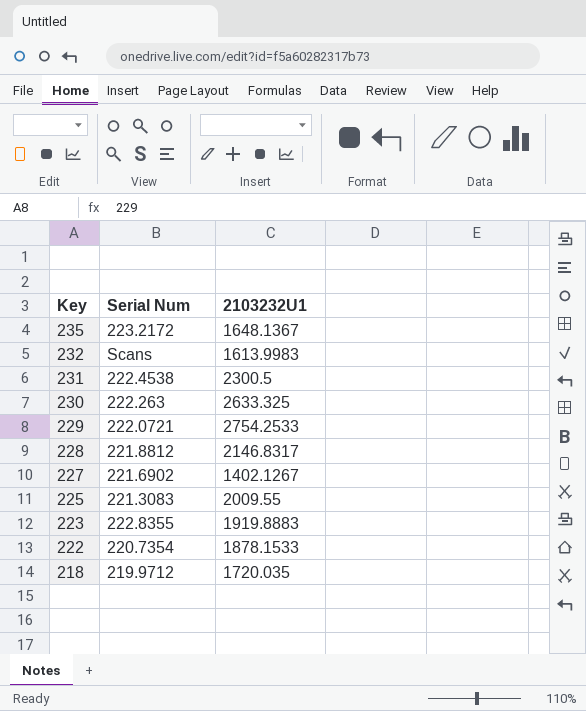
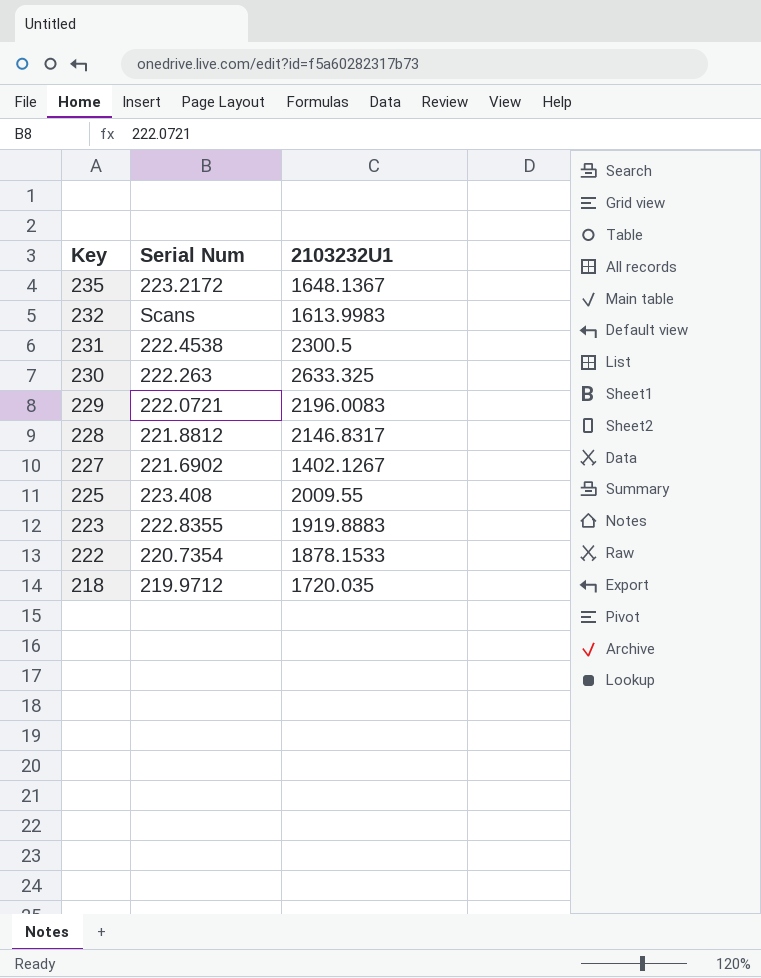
229 | 2103232U1: 2754.2533 -> 2196.0083
225 | Serial Num: 221.3083 -> 223.408

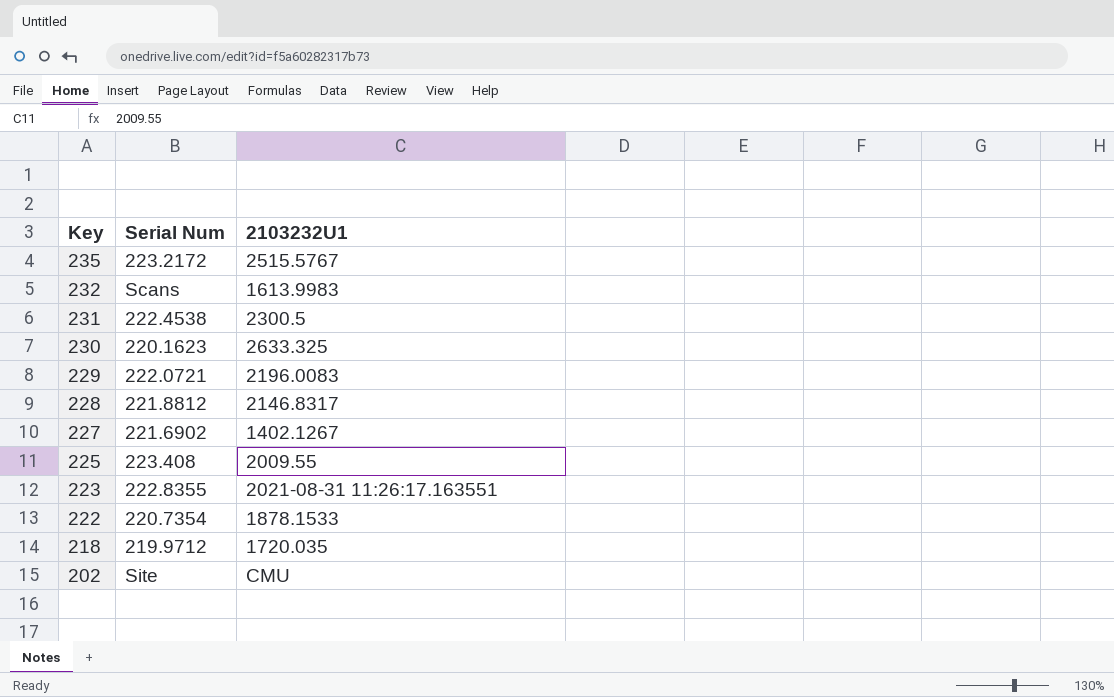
235 | 2103232U1: 1648.1367 -> 2515.5767
230 | Serial Num: 222.263 -> 220.1623
223 | 2103232U1: 1919.8883 -> 2021-08-31 11:26:17.163551
row 202: none -> Site | CMU

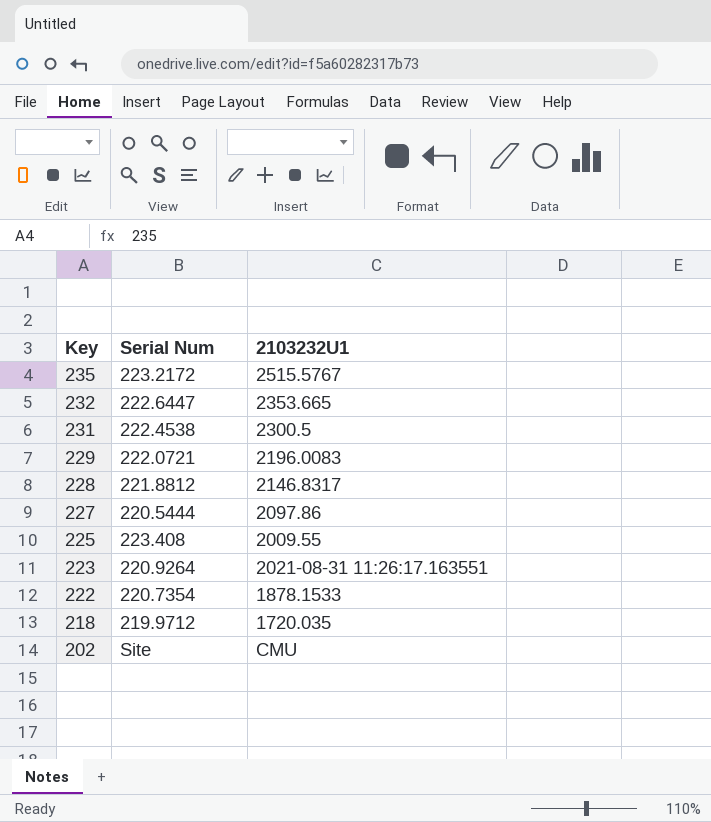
row 230: 220.1623 | 2633.325 -> none
232 | Serial Num: Scans -> 222.6447
232 | 2103232U1: 1613.9983 -> 2353.665
227 | Serial Num: 221.6902 -> 220.5444
227 | 2103232U1: 1402.1267 -> 2097.86
223 | Serial Num: 222.8355 -> 220.9264

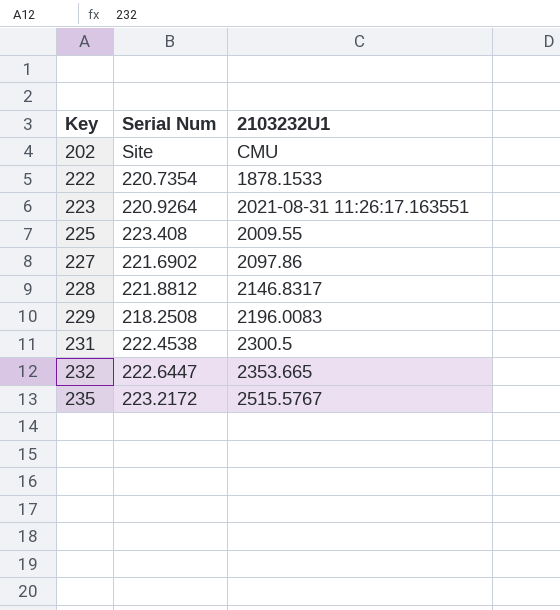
row order: Key descending -> Key ascending
row 218: 219.9712 | 1720.035 -> none
227 | Serial Num: 220.5444 -> 221.6902
229 | Serial Num: 222.0721 -> 218.2508

